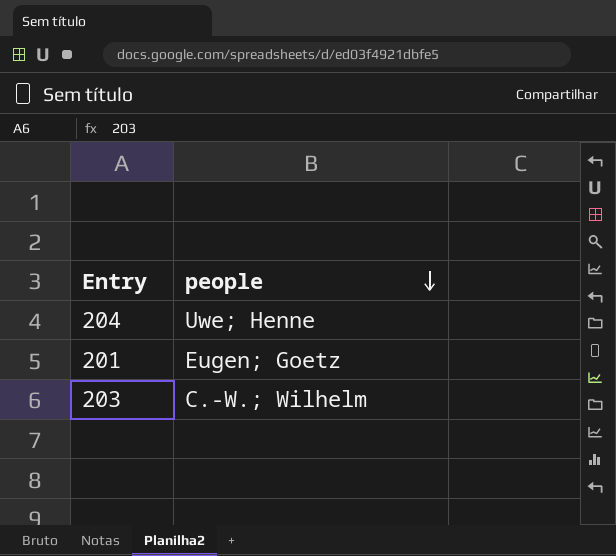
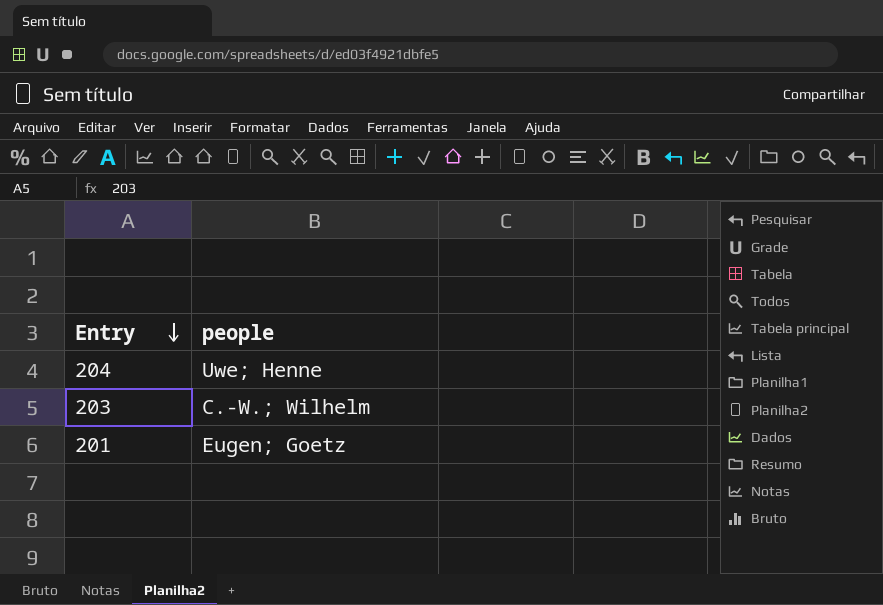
row order: people descending -> Entry descending

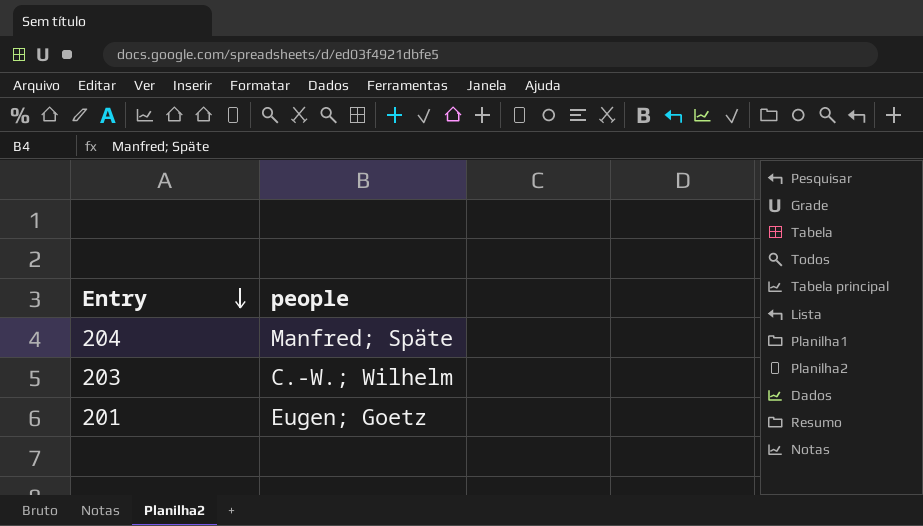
204 | people: Uwe; Henne -> Manfred; Späte

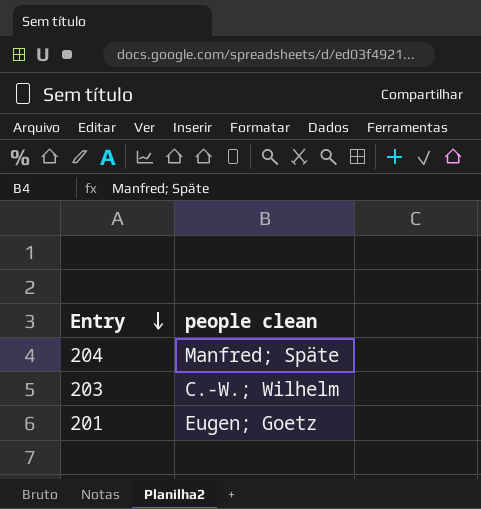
column name: people -> people clean

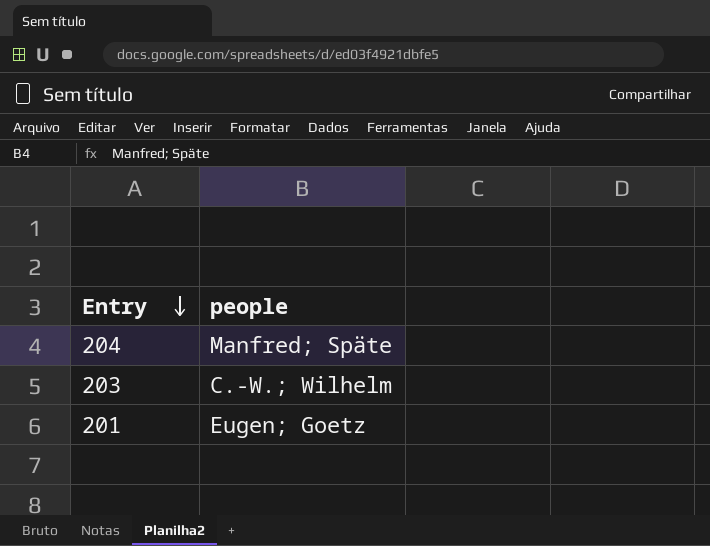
column name: people clean -> people

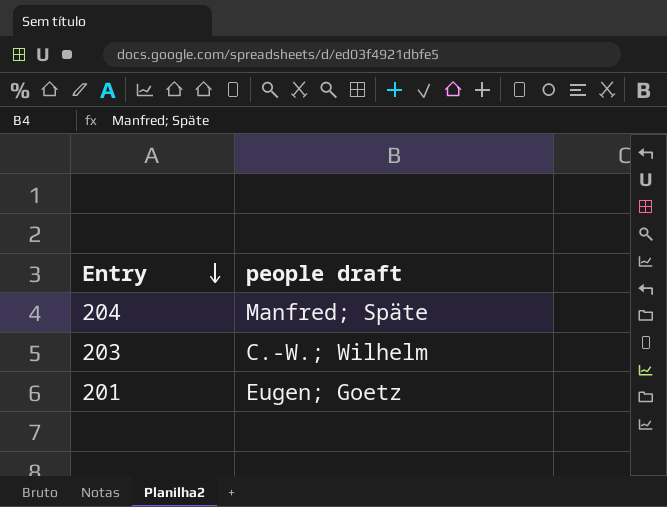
column name: people -> people draft

